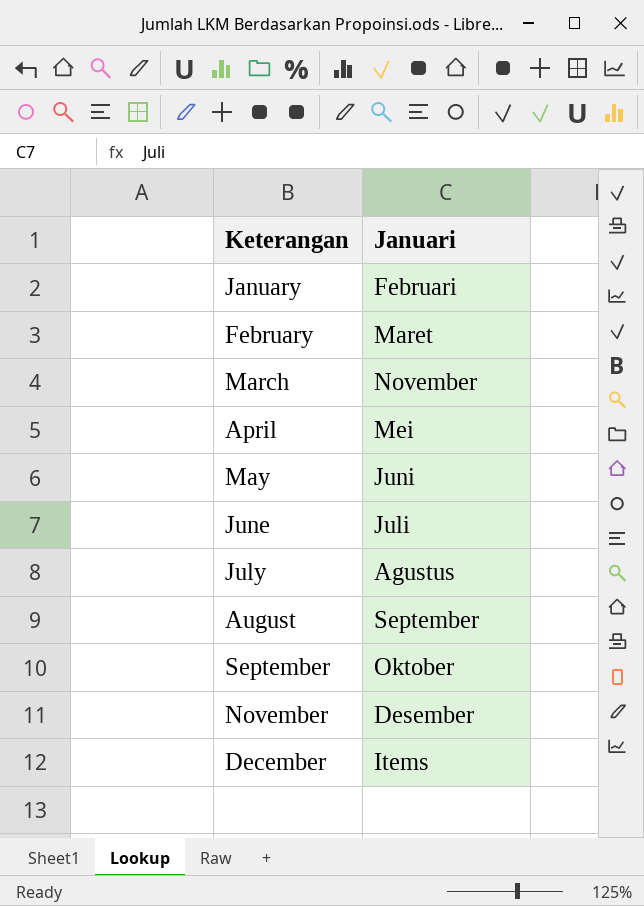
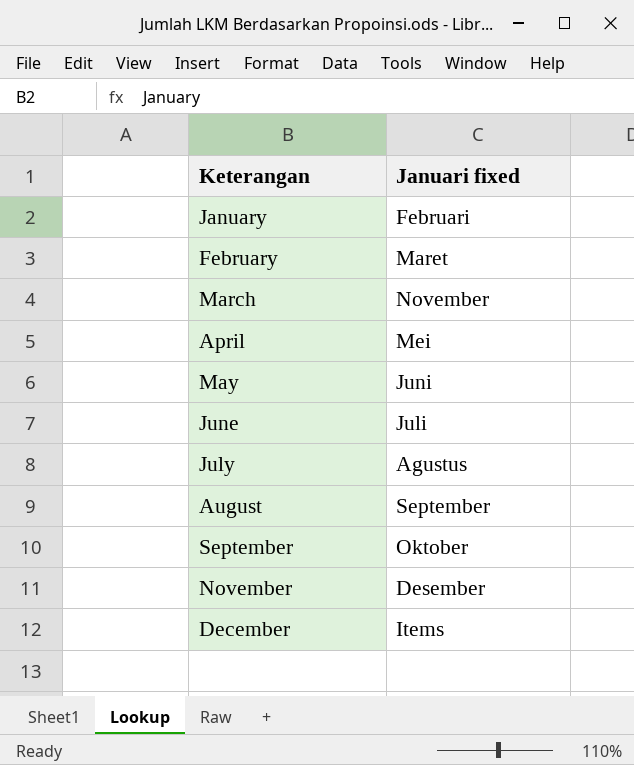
column name: Januari -> Januari fixed

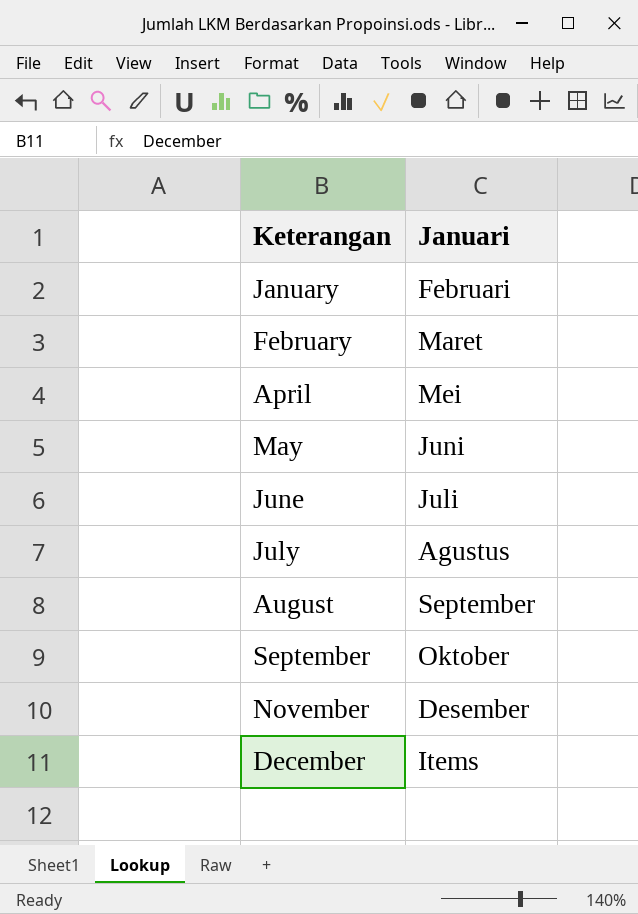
column name: Januari fixed -> Januari
row March: November -> none

